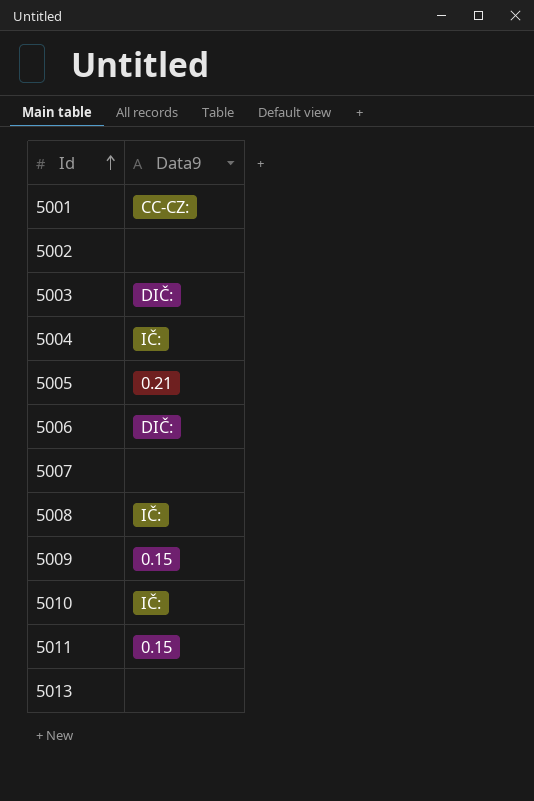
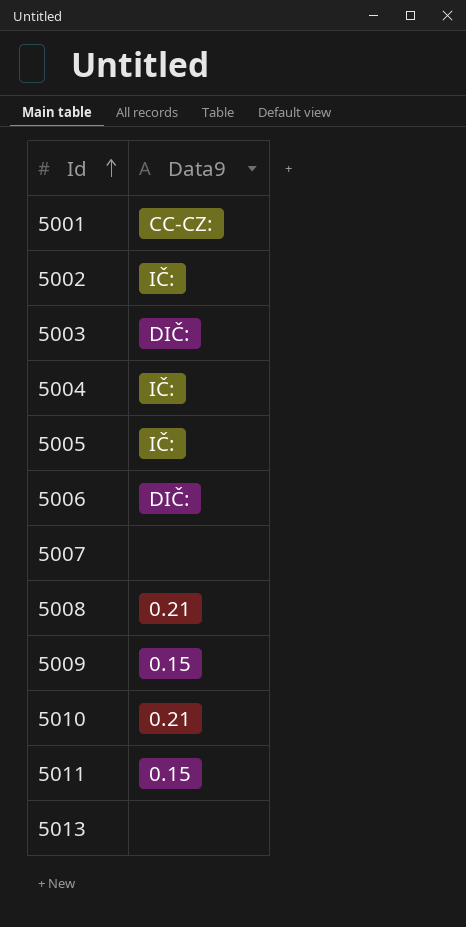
5002 | Data9: none -> IČ:
5005 | Data9: 0.21 -> IČ:
5008 | Data9: IČ: -> 0.21
5010 | Data9: IČ: -> 0.21

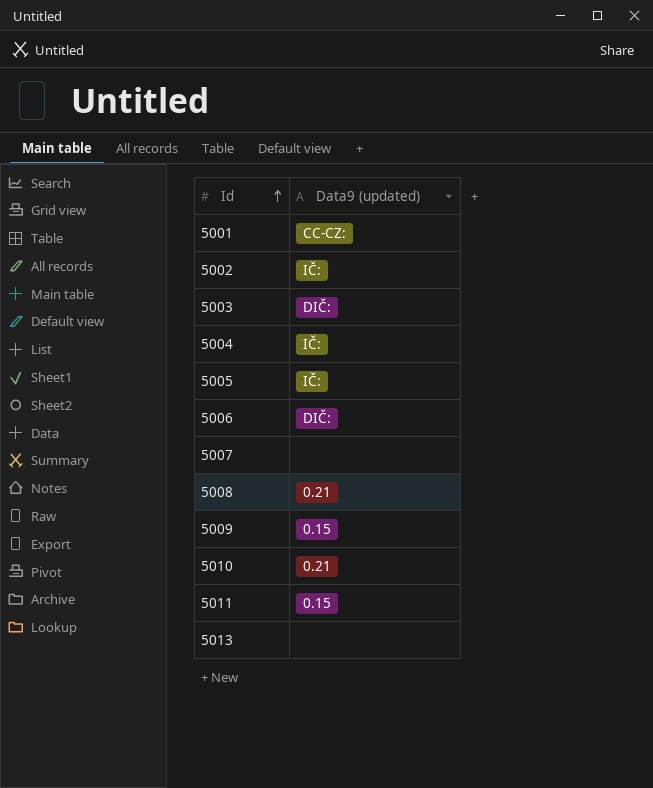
column name: Data9 -> Data9 (updated)

